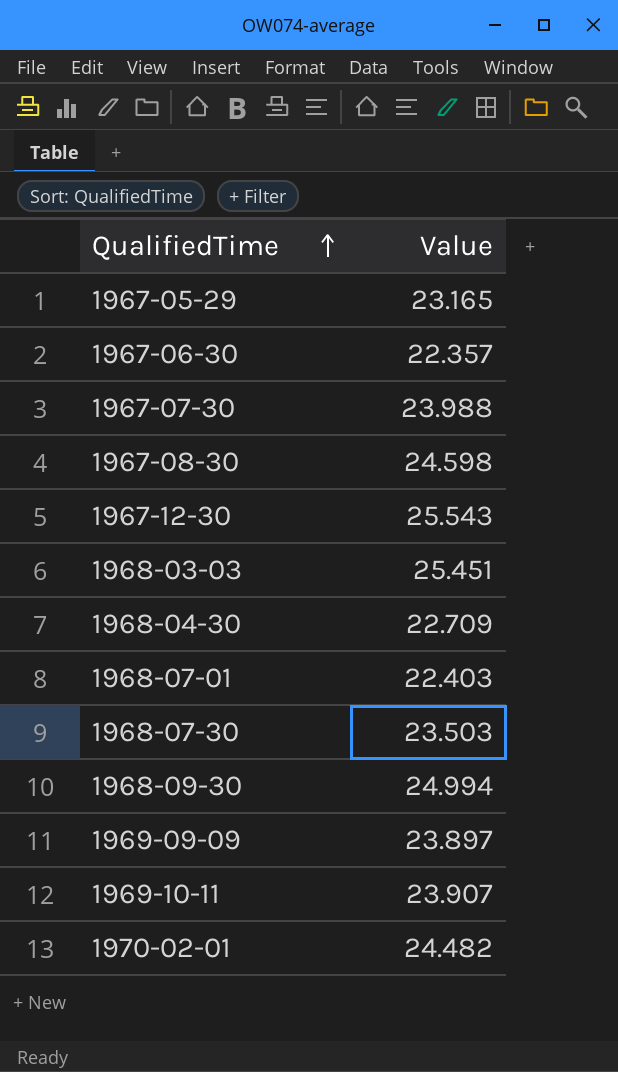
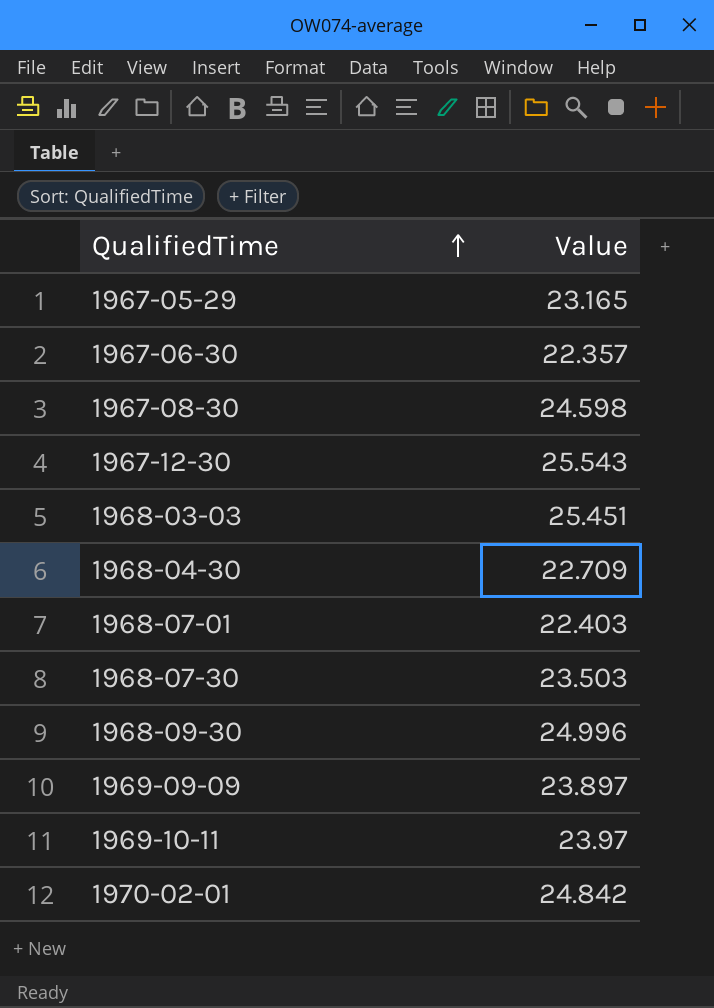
row 1967-07-30: 23.988 -> none
1968-09-30 | Value: 24.994 -> 24.996
1969-10-11 | Value: 23.907 -> 23.97
1970-02-01 | Value: 24.482 -> 24.842

